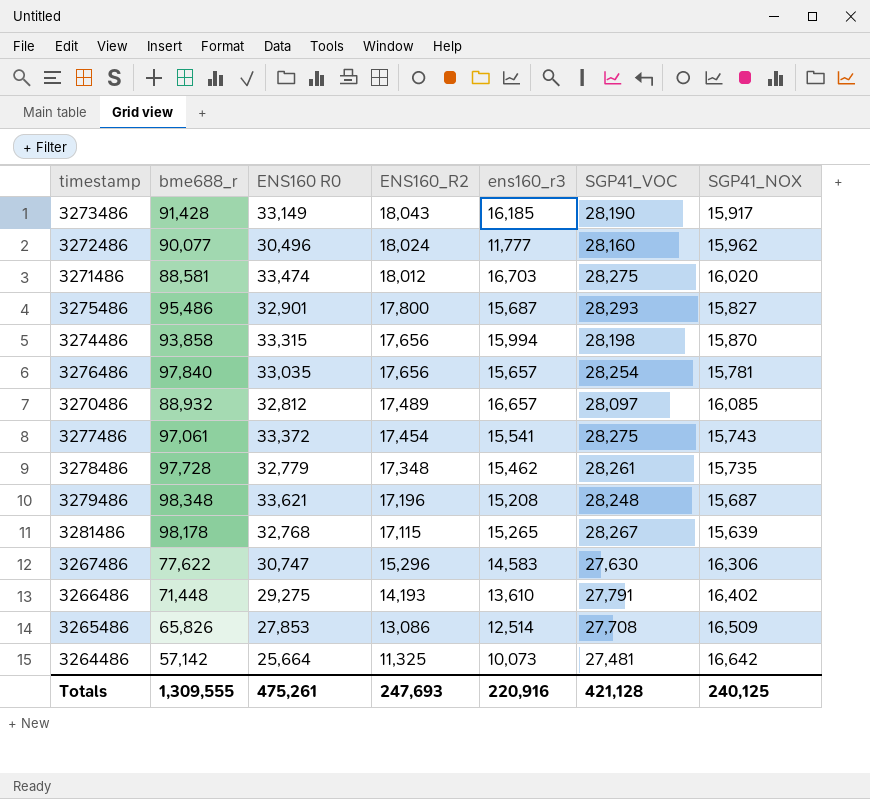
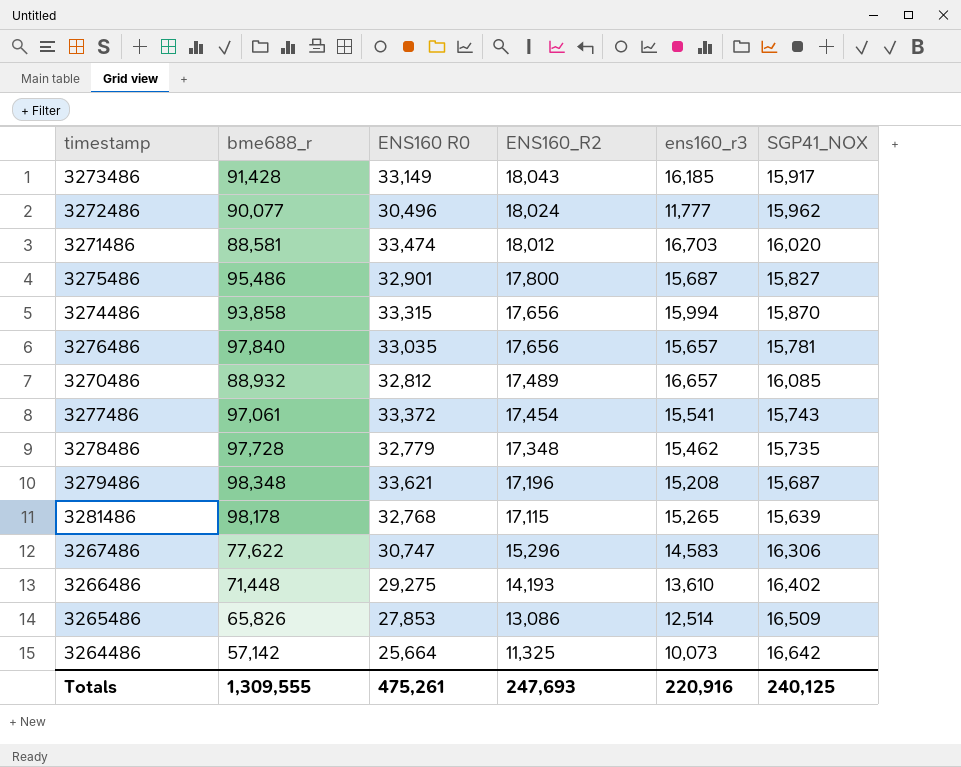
column SGP41_VOC | position: 6 -> none

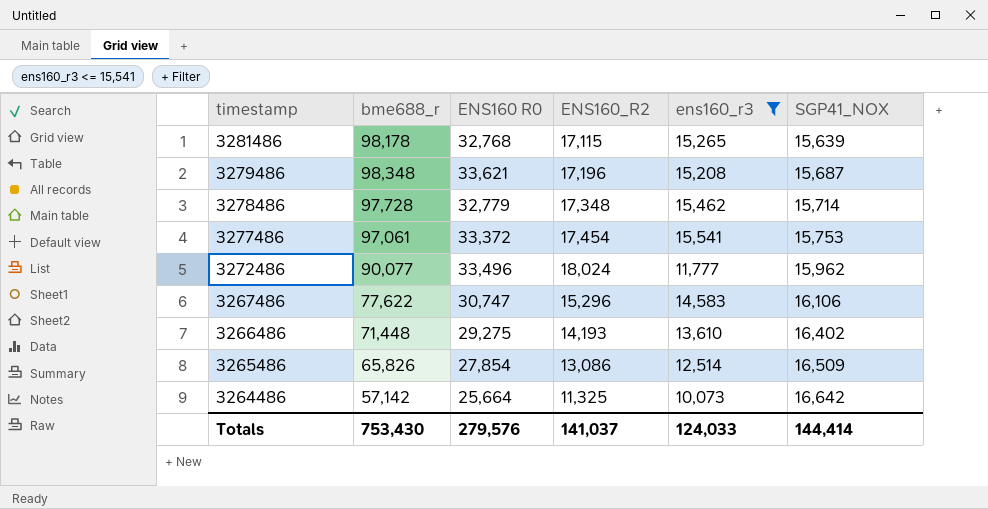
filter: none -> ens160_r3 <= 15,541
row order: ENS160_R2 descending -> timestamp descending
3278486 | SGP41_NOX: 15,735 -> 15,714
3277486 | SGP41_NOX: 15,743 -> 15,753
3272486 | ENS160 R0: 30,496 -> 33,496
3267486 | SGP41_NOX: 16,306 -> 16,106
3265486 | ENS160 R0: 27,853 -> 27,854
Totals | bme688_r: 1,309,555 -> 753,430
Totals | ENS160 R0: 475,261 -> 279,576
Totals | ENS160_R2: 247,693 -> 141,037
Totals | ens160_r3: 220,916 -> 124,033
Totals | SGP41_NOX: 240,125 -> 144,414

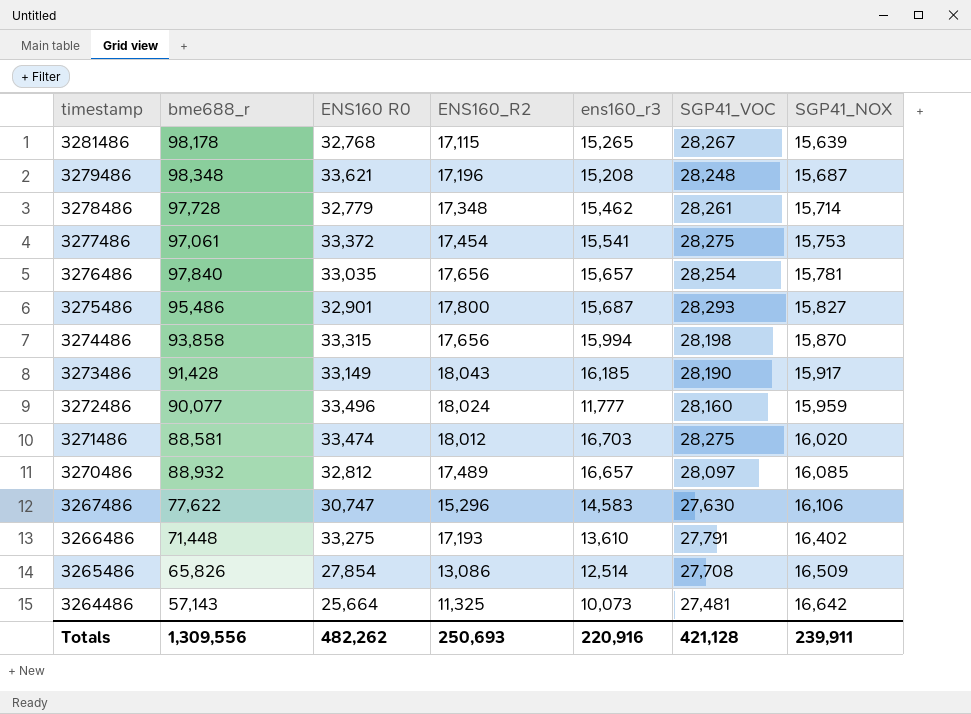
filter: ens160_r3 <= 15,541 -> none
column SGP41_VOC | position: none -> 6
3272486 | SGP41_NOX: 15,962 -> 15,959
3266486 | ENS160 R0: 29,275 -> 33,275
3266486 | ENS160_R2: 14,193 -> 17,193
3264486 | bme688_r: 57,142 -> 57,143
Totals | bme688_r: 753,430 -> 1,309,556
Totals | ENS160 R0: 279,576 -> 482,262
Totals | ENS160_R2: 141,037 -> 250,693
Totals | ens160_r3: 124,033 -> 220,916
Totals | SGP41_NOX: 144,414 -> 239,911

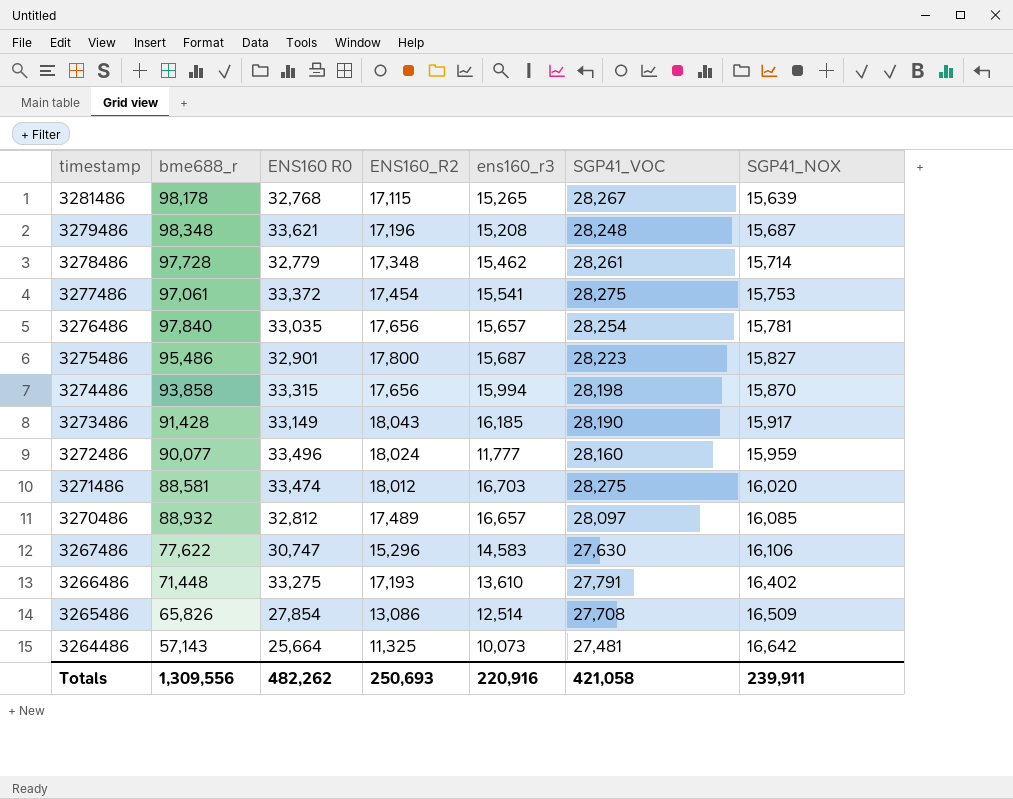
3275486 | SGP41_VOC: 28,293 -> 28,223
Totals | SGP41_VOC: 421,128 -> 421,058

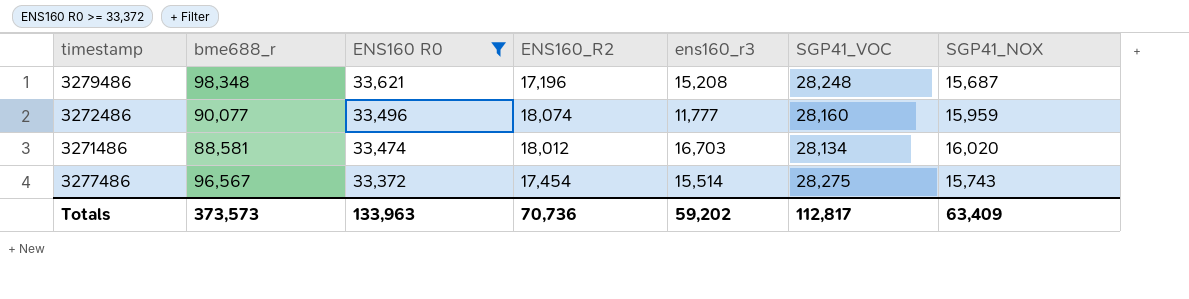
filter: none -> ENS160 R0 >= 33,372
row order: timestamp descending -> ENS160 R0 descending
3272486 | ENS160_R2: 18,024 -> 18,074
3271486 | SGP41_VOC: 28,275 -> 28,134
3277486 | bme688_r: 97,061 -> 96,567
3277486 | ens160_r3: 15,541 -> 15,514
3277486 | SGP41_NOX: 15,753 -> 15,743
Totals | bme688_r: 1,309,556 -> 373,573
Totals | ENS160 R0: 482,262 -> 133,963
Totals | ENS160_R2: 250,693 -> 70,736
Totals | ens160_r3: 220,916 -> 59,202
Totals | SGP41_VOC: 421,058 -> 112,817
Totals | SGP41_NOX: 239,911 -> 63,409

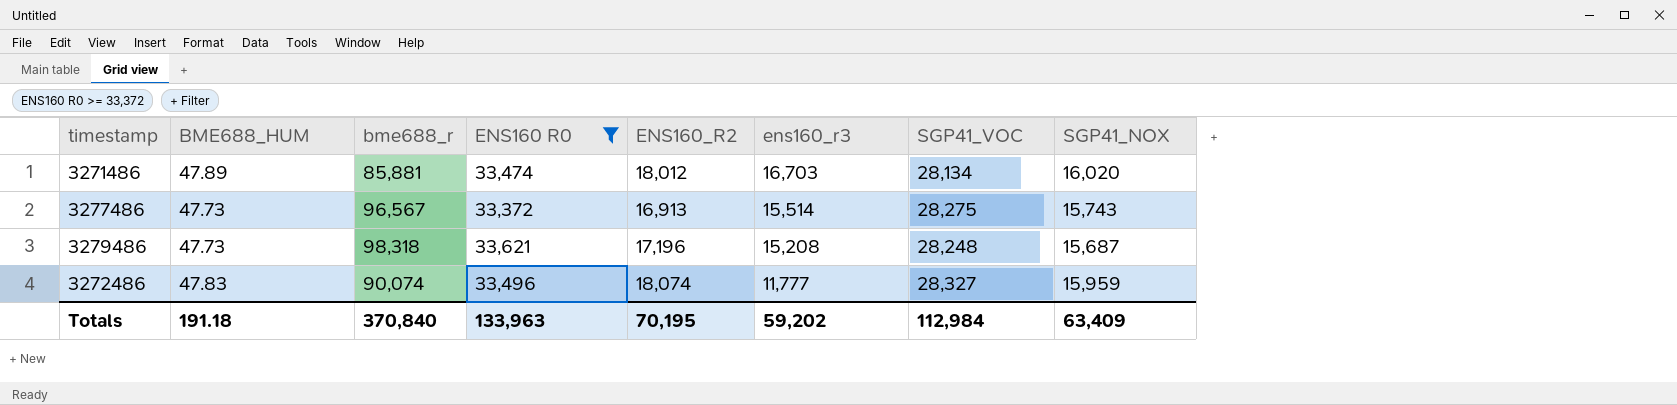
row order: ENS160 R0 descending -> ens160_r3 descending
column BME688_HUM | position: none -> 2
3271486 | bme688_r: 88,581 -> 85,881
3277486 | ENS160_R2: 17,454 -> 16,913
3279486 | bme688_r: 98,348 -> 98,318
3272486 | bme688_r: 90,077 -> 90,074
3272486 | SGP41_VOC: 28,160 -> 28,327
Totals | bme688_r: 373,573 -> 370,840
Totals | ENS160_R2: 70,736 -> 70,195
Totals | SGP41_VOC: 112,817 -> 112,984

